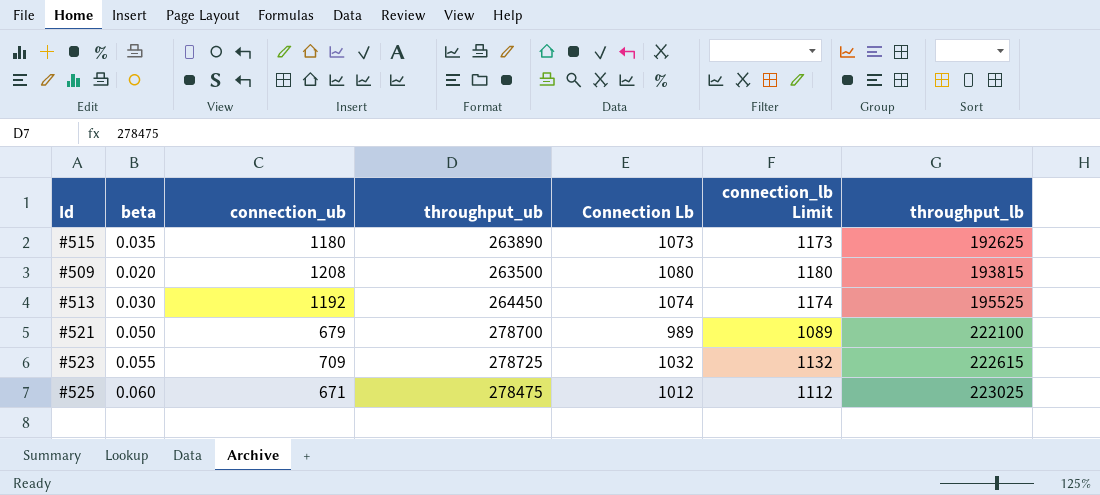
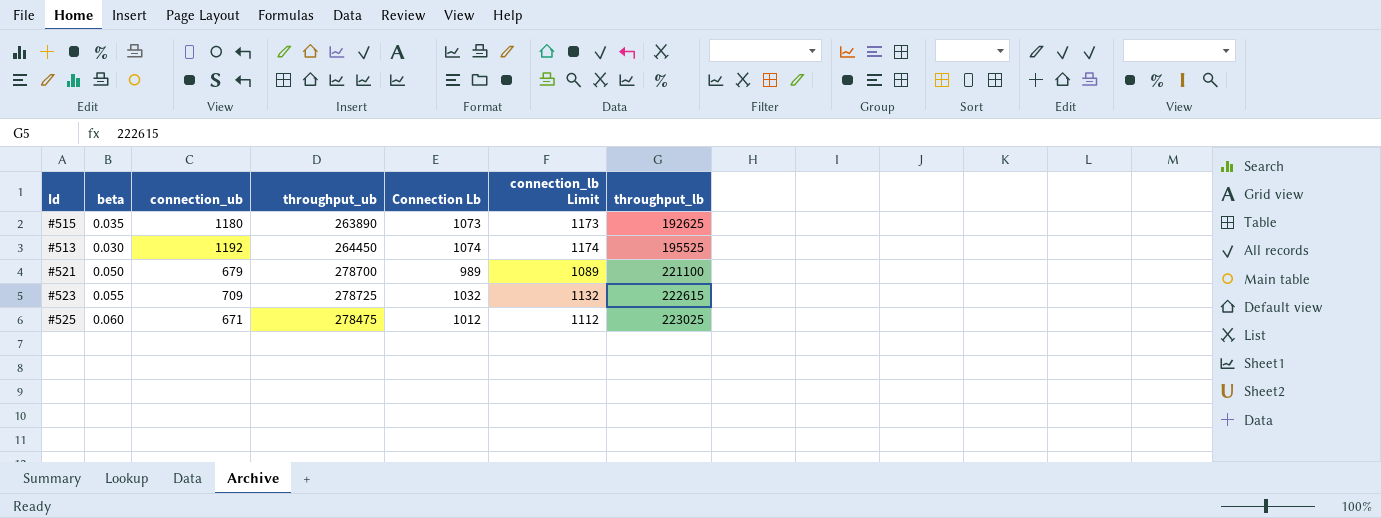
row #509: 0.020 | 1208 | 263500 | 1080 | 1180 | 193815 -> none
#521 | throughput_lb: 222100 -> 221100

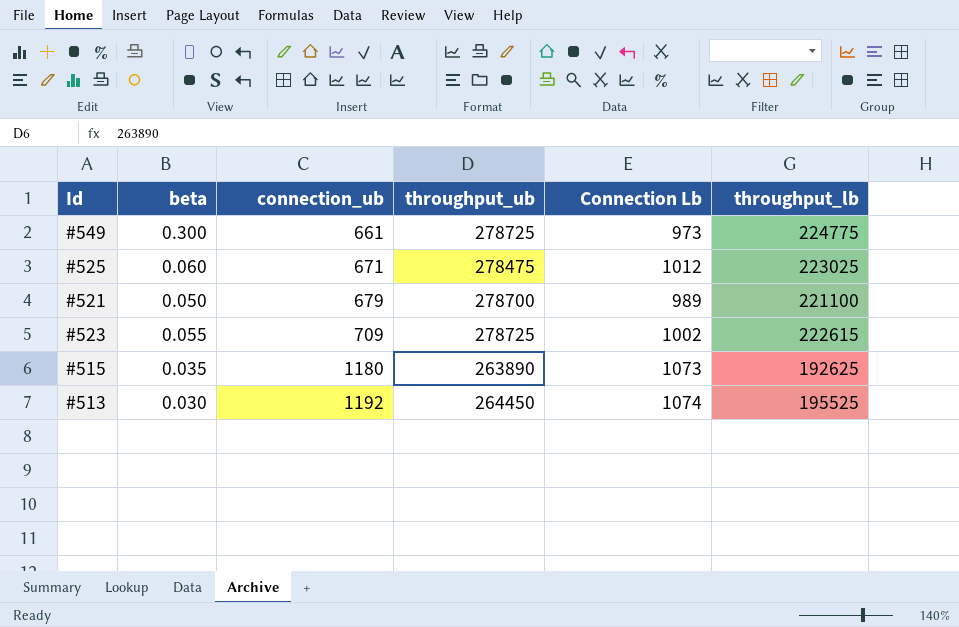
row order: throughput_lb ascending -> connection_ub ascending
column connection_lb Limit | formula: [Connection Lb] + 100 -> none
row #549: none -> 0.300 | 661 | 278725 | 973 | 224775
#523 | Connection Lb: 1032 -> 1002

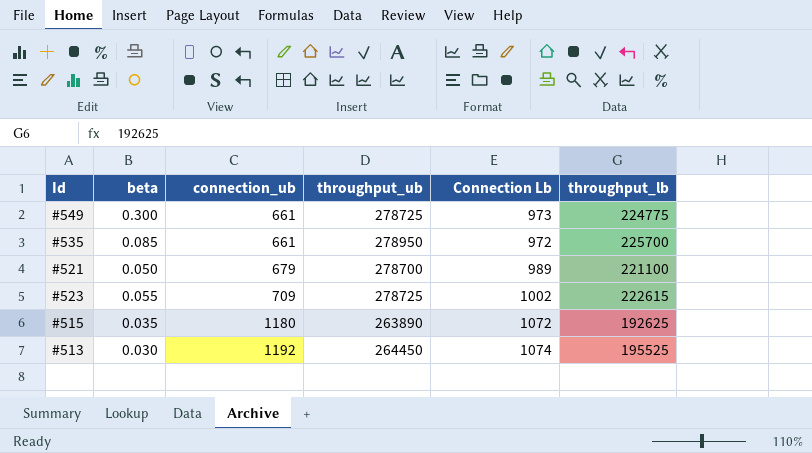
row #525: 0.060 | 671 | 278475 | 1012 | 223025 -> none
row #535: none -> 0.085 | 661 | 278950 | 972 | 225700
#515 | Connection Lb: 1073 -> 1072

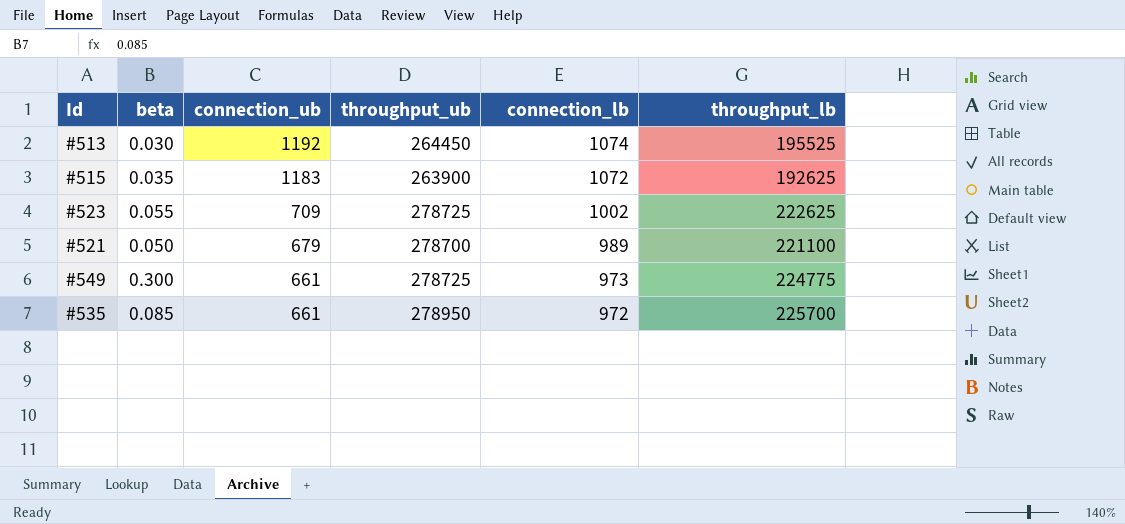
row order: connection_ub ascending -> connection_ub descending
column name: Connection Lb -> connection_lb
#515 | connection_ub: 1180 -> 1183
#515 | throughput_ub: 263890 -> 263900
#523 | throughput_lb: 222615 -> 222625

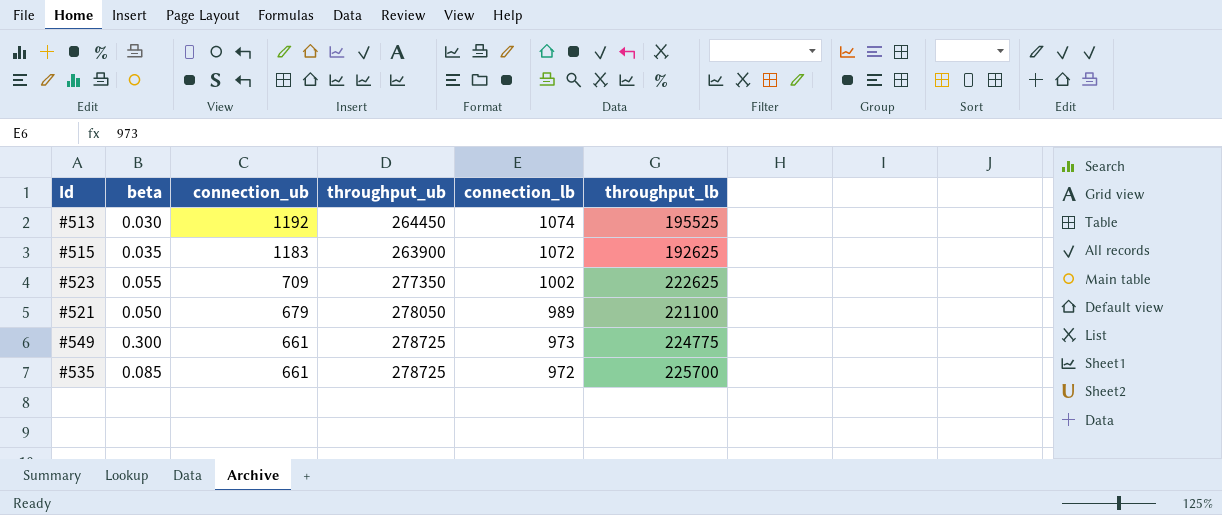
#523 | throughput_ub: 278725 -> 277350
#521 | throughput_ub: 278700 -> 278050
#535 | throughput_ub: 278950 -> 278725

